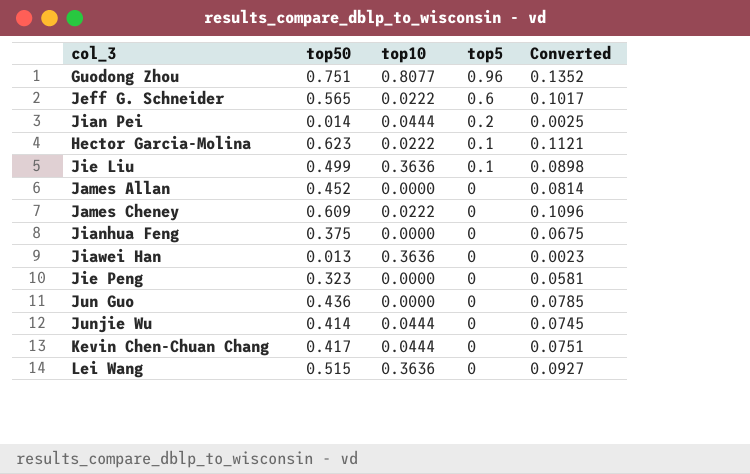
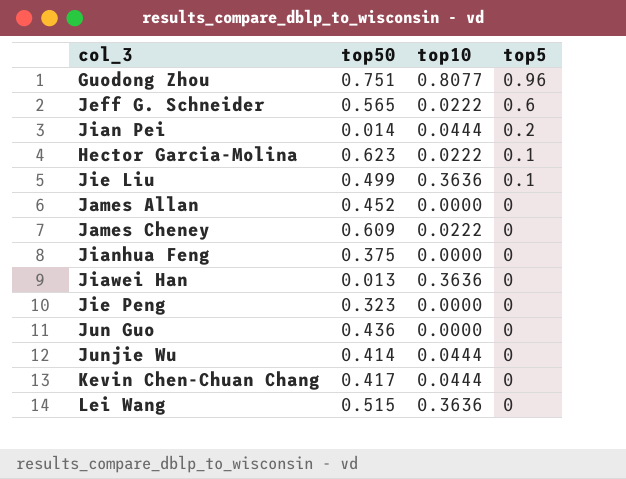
column Converted | formula: [top50] * 0.18 -> none

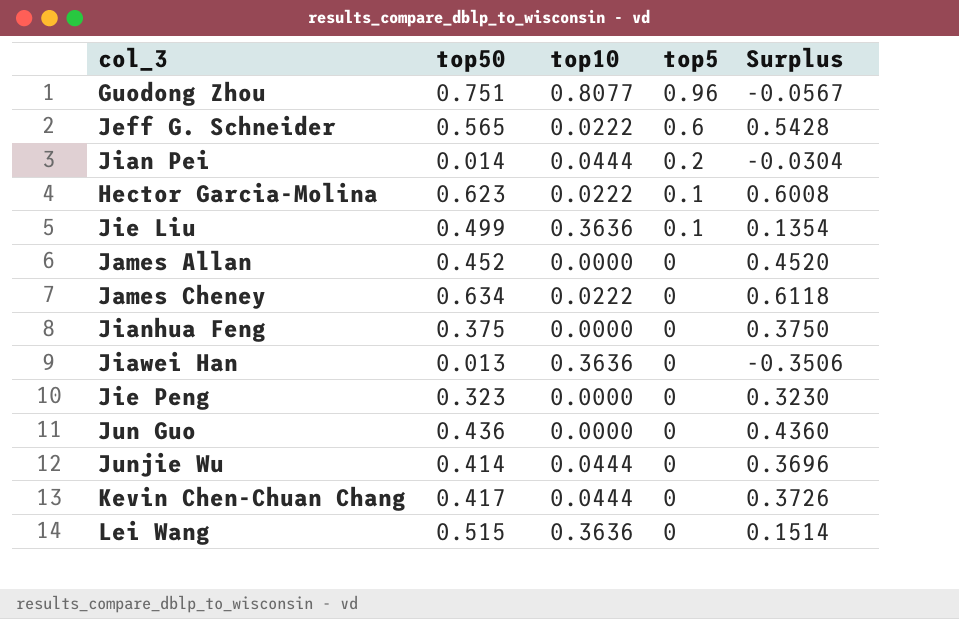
column Surplus | formula: none -> [top50] - [top10]
James Cheney | top50: 0.609 -> 0.634

